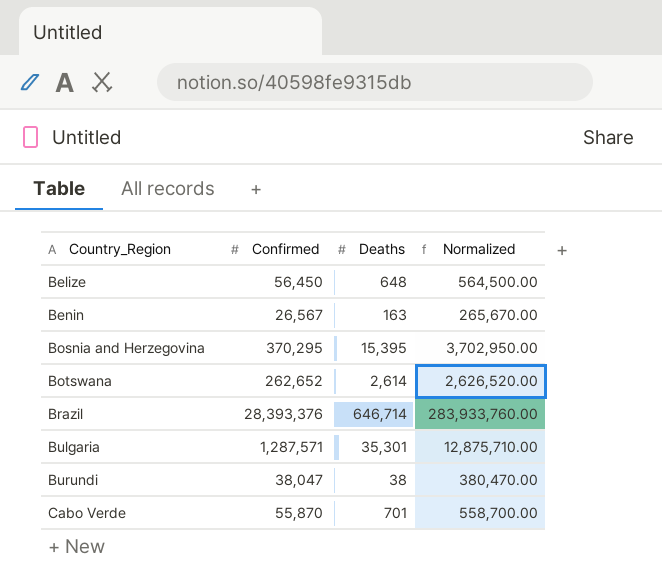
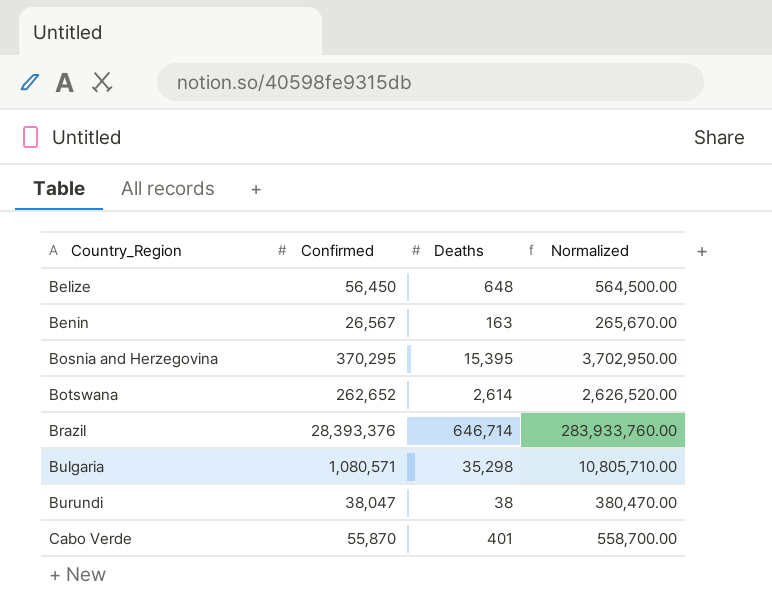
Bulgaria | Confirmed: 1,287,571 -> 1,080,571
Bulgaria | Deaths: 35,301 -> 35,298
Bulgaria | Normalized: 12,875,710.00 -> 10,805,710.00
Cabo Verde | Deaths: 701 -> 401

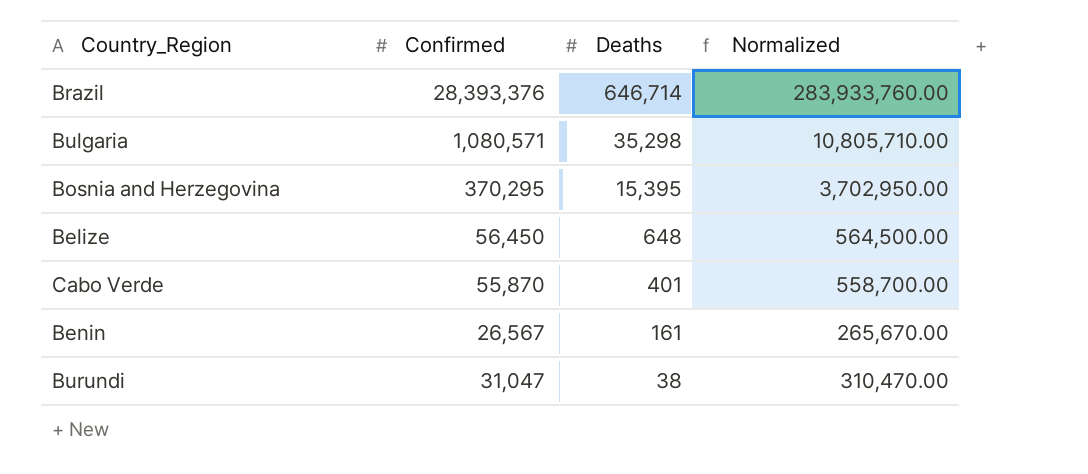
row order: Country_Region ascending -> Deaths descending
row Botswana: 262,652 | 2,614 | 2,626,520.00 -> none
Benin | Deaths: 163 -> 161
Burundi | Confirmed: 38,047 -> 31,047
Burundi | Normalized: 380,470.00 -> 310,470.00

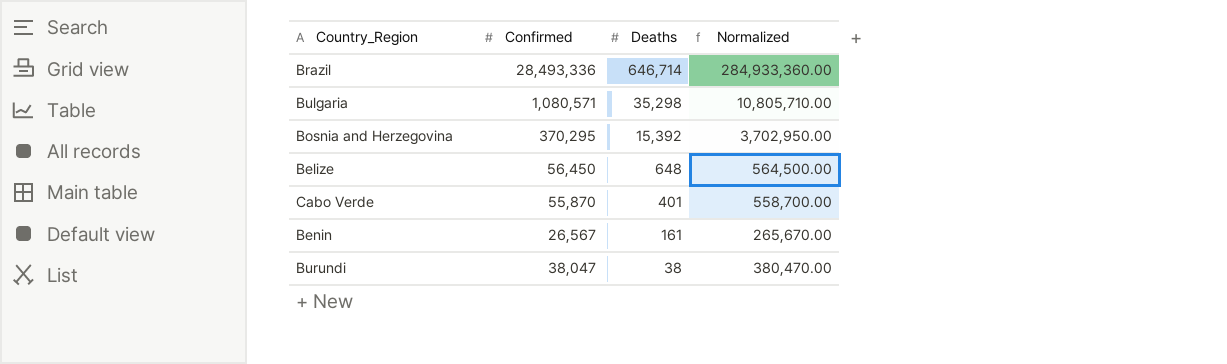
Brazil | Confirmed: 28,393,376 -> 28,493,336
Brazil | Normalized: 283,933,760.00 -> 284,933,360.00
Bosnia and Herzegovina | Deaths: 15,395 -> 15,392
Burundi | Confirmed: 31,047 -> 38,047
Burundi | Normalized: 310,470.00 -> 380,470.00

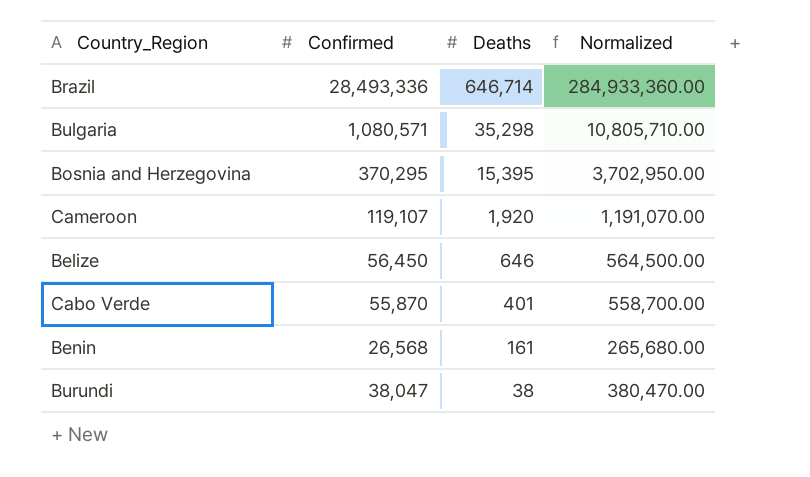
Bosnia and Herzegovina | Deaths: 15,392 -> 15,395
row Cameroon: none -> 119,107 | 1,920 | 1,191,070.00
Belize | Deaths: 648 -> 646
Benin | Confirmed: 26,567 -> 26,568
Benin | Normalized: 265,670.00 -> 265,680.00

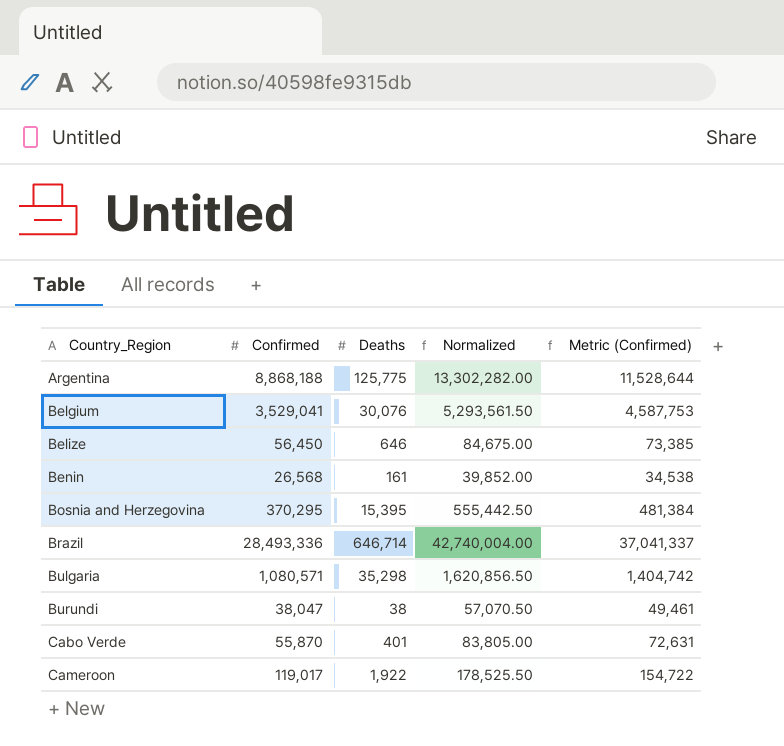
row order: Deaths descending -> Country_Region ascending
column Normalized | formula: [Confirmed] * 10 -> [Confirmed] * 1.5
column Metric (Confirmed) | formula: none -> [Confirmed] * 1.3
row Argentina: none -> 8,868,188 | 125,775 | 13,302,282.00 | 11,528,644
row Belgium: none -> 3,529,041 | 30,076 | 5,293,561.50 | 4,587,753
Cameroon | Confirmed: 119,107 -> 119,017
Cameroon | Deaths: 1,920 -> 1,922

